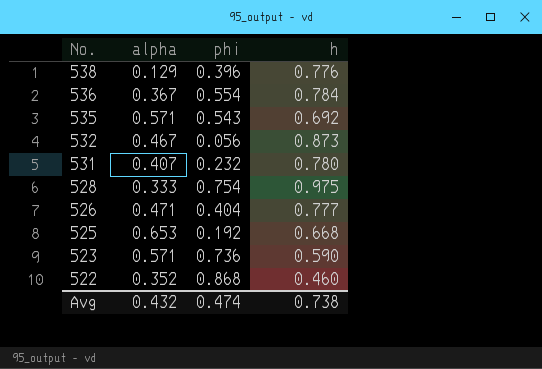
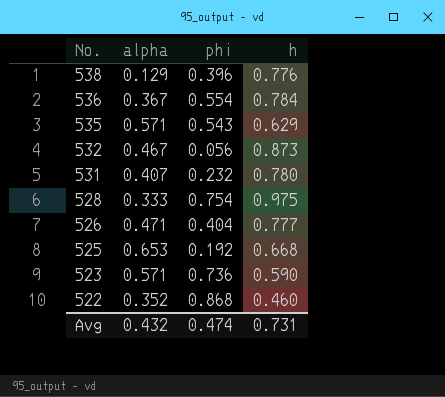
535 | h: 0.692 -> 0.629
Avg | h: 0.738 -> 0.731

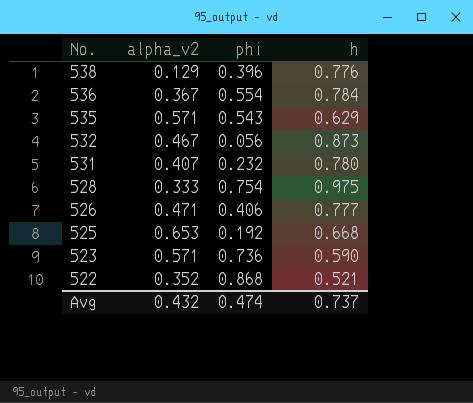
column name: alpha -> alpha_v2
526 | phi: 0.404 -> 0.406
522 | h: 0.460 -> 0.521
Avg | h: 0.731 -> 0.737

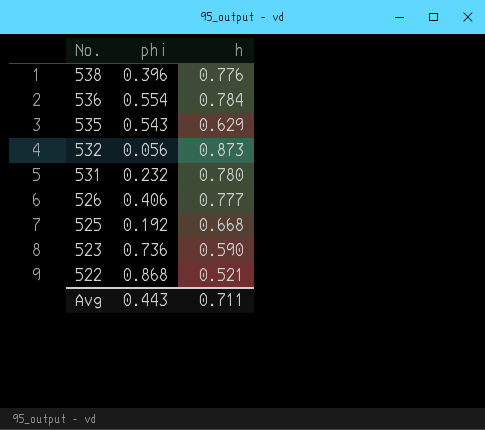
column alpha_v2 | position: 2 -> none
row 528: 0.333 | 0.754 | 0.975 -> none
Avg | phi: 0.474 -> 0.443
Avg | h: 0.737 -> 0.711

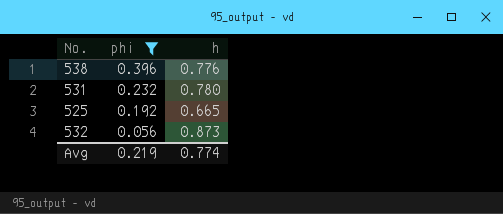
filter: none -> phi <= 0.396
row order: No. descending -> phi descending
525 | h: 0.668 -> 0.665
Avg | phi: 0.443 -> 0.219
Avg | h: 0.711 -> 0.774

